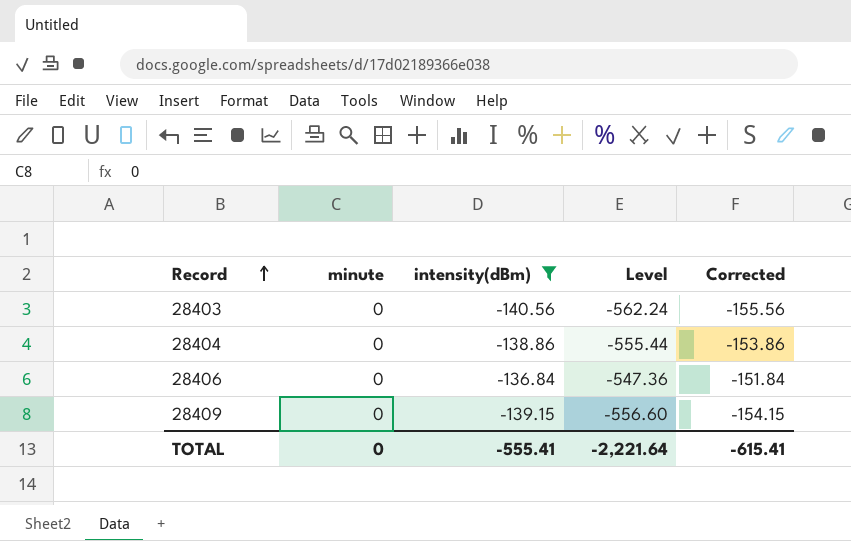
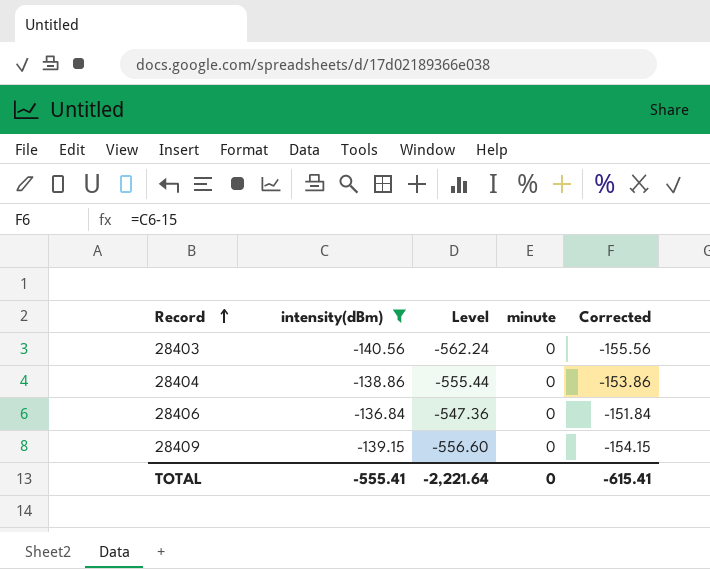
column minute | position: 2 -> 4

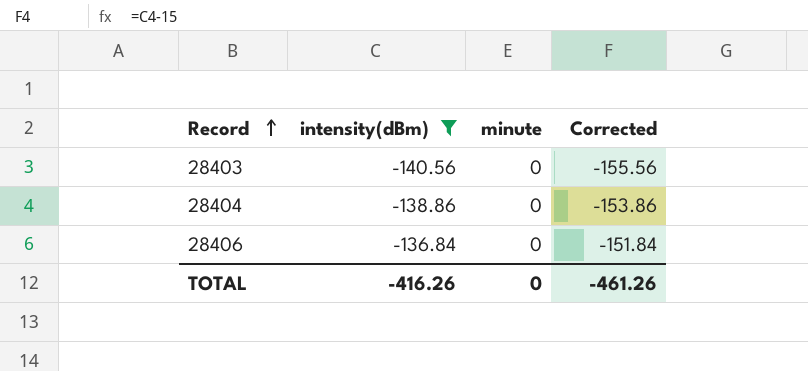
column Level | formula: [intensity(dBm)] * 4 -> none
row 28409: -139.15 | -556.60 | 0 | -154.15 -> none
TOTAL | intensity(dBm): -555.41 -> -416.26
TOTAL | Corrected: -615.41 -> -461.26

